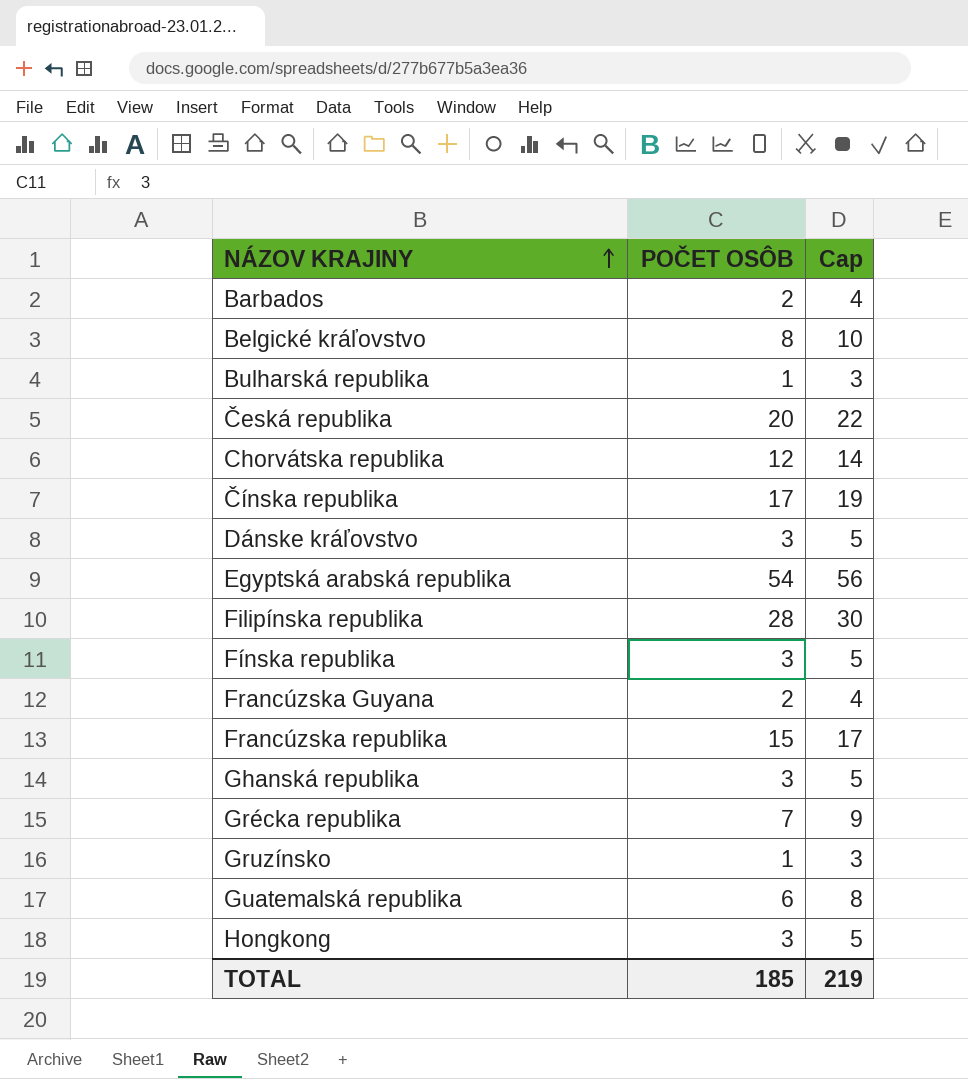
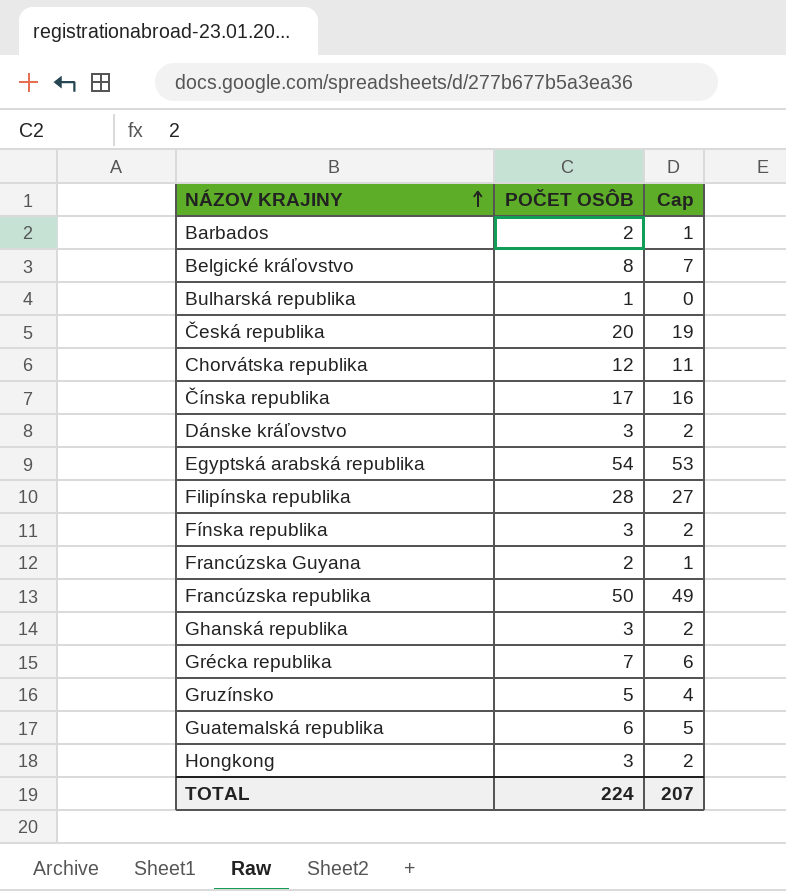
column Cap | formula: [POČET OSÔB] + 2 -> [POČET OSÔB] - 1
Francúzska republika | POČET OSÔB: 15 -> 50
Gruzínsko | POČET OSÔB: 1 -> 5
TOTAL | POČET OSÔB: 185 -> 224
TOTAL | Cap: 219 -> 207

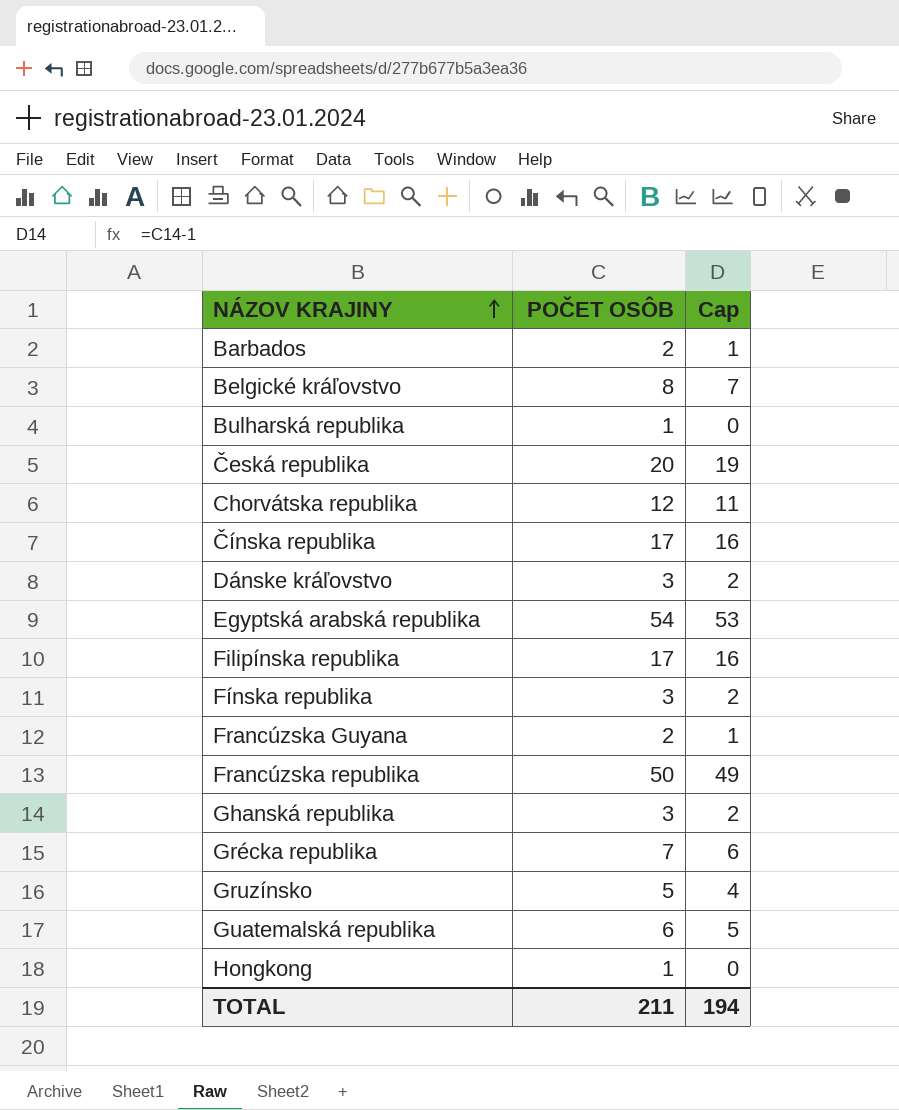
Filipínska republika | POČET OSÔB: 28 -> 17
Filipínska republika | Cap: 27 -> 16
Hongkong | POČET OSÔB: 3 -> 1
Hongkong | Cap: 2 -> 0
TOTAL | POČET OSÔB: 224 -> 211
TOTAL | Cap: 207 -> 194

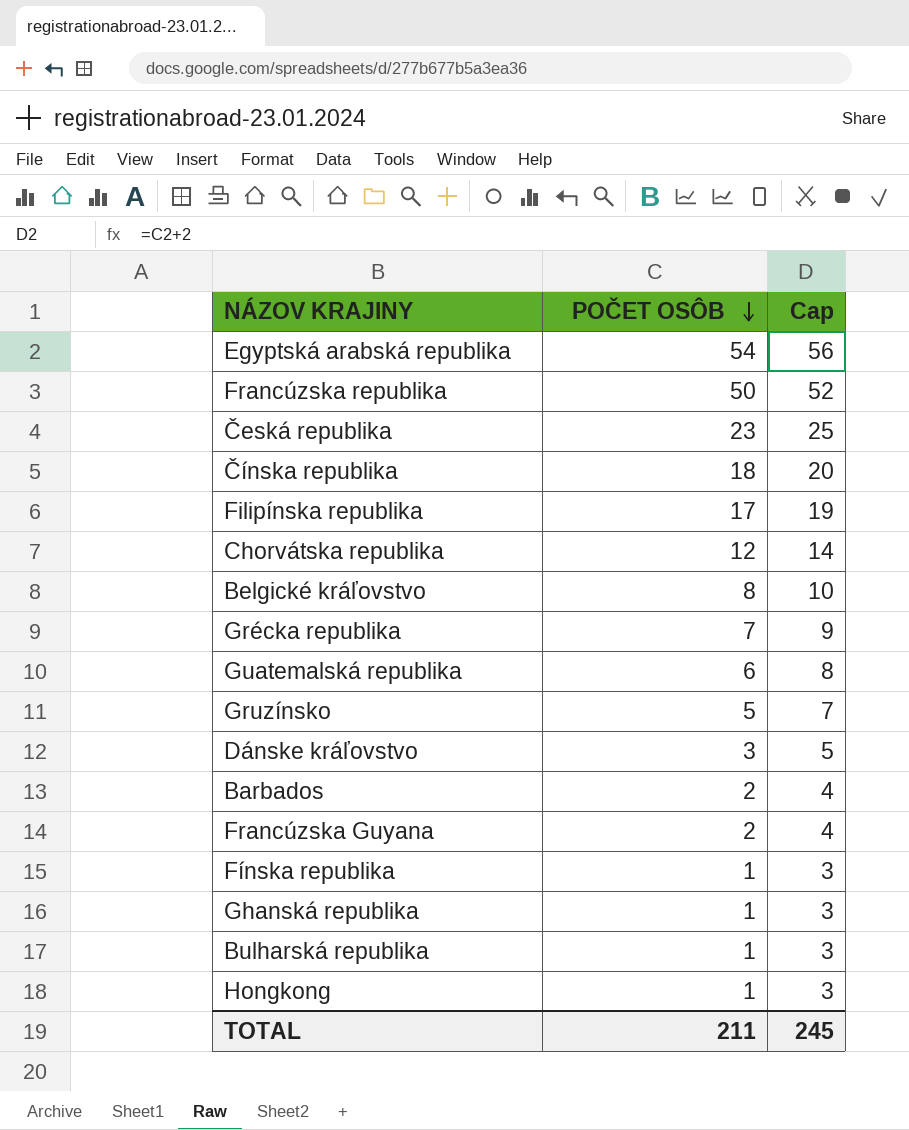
row order: NÁZOV KRAJINY ascending -> POČET OSÔB descending
column Cap | formula: [POČET OSÔB] - 1 -> [POČET OSÔB] + 2
Česká republika | POČET OSÔB: 20 -> 23
Čínska republika | POČET OSÔB: 17 -> 18
Fínska republika | POČET OSÔB: 3 -> 1
Ghanská republika | POČET OSÔB: 3 -> 1
TOTAL | Cap: 194 -> 245

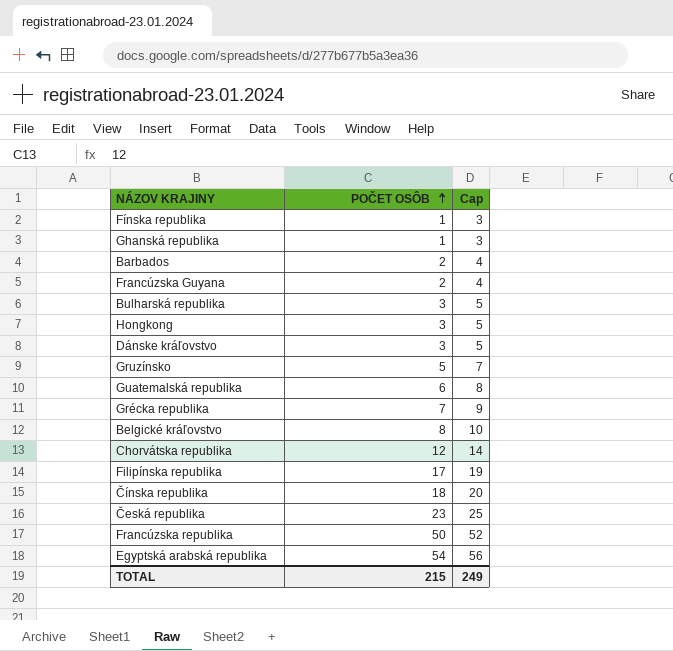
row order: POČET OSÔB descending -> POČET OSÔB ascending
Bulharská republika | POČET OSÔB: 1 -> 3
Bulharská republika | Cap: 3 -> 5
Hongkong | POČET OSÔB: 1 -> 3
Hongkong | Cap: 3 -> 5
TOTAL | POČET OSÔB: 211 -> 215
TOTAL | Cap: 245 -> 249

